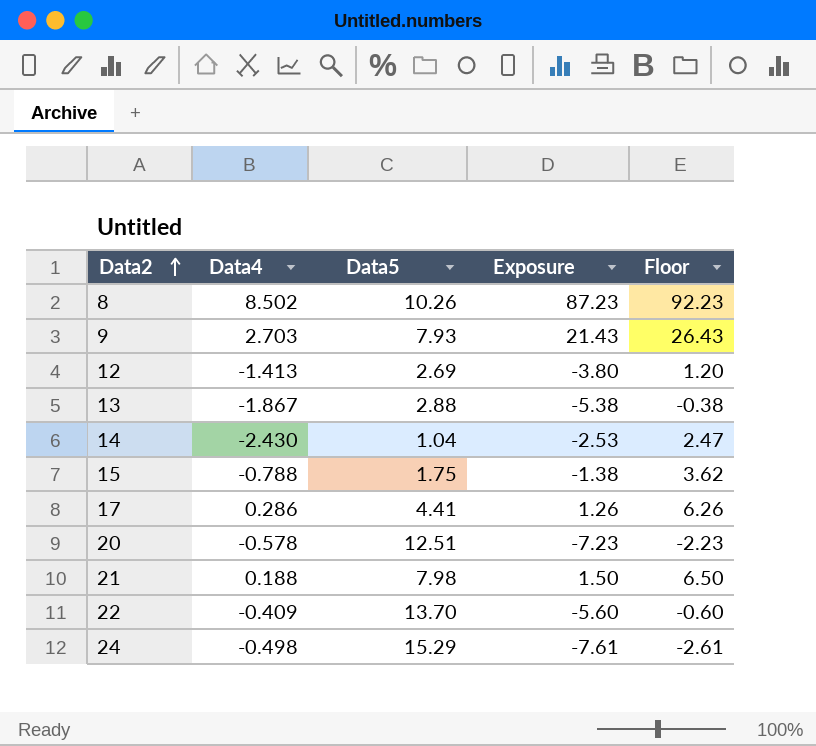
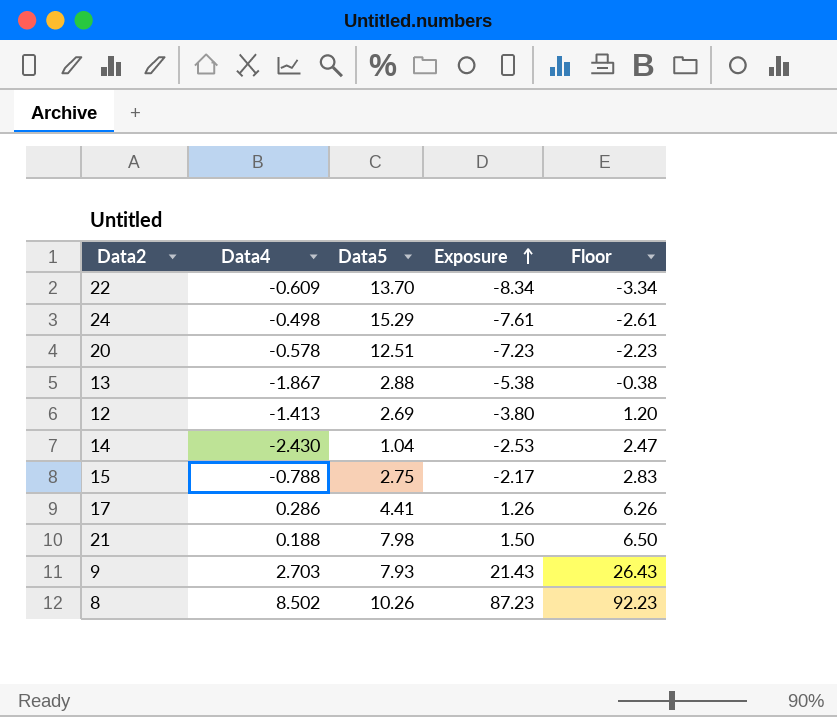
row order: Data2 ascending -> Exposure ascending
22 | Data4: -0.409 -> -0.609
22 | Exposure: -5.60 -> -8.34
22 | Floor: -0.60 -> -3.34
15 | Data5: 1.75 -> 2.75
15 | Exposure: -1.38 -> -2.17
15 | Floor: 3.62 -> 2.83

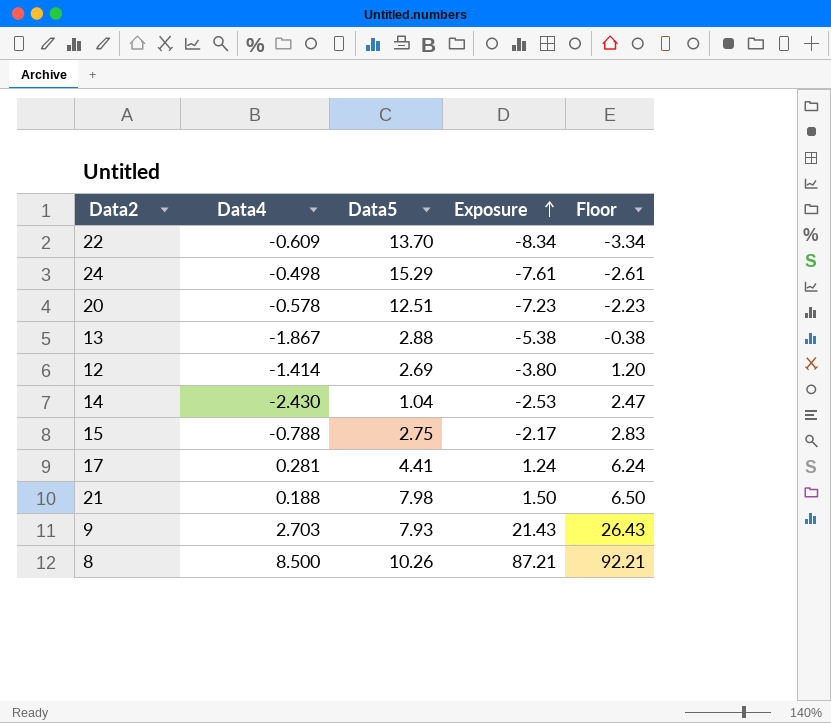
12 | Data4: -1.413 -> -1.414
17 | Data4: 0.286 -> 0.281
17 | Exposure: 1.26 -> 1.24
17 | Floor: 6.26 -> 6.24
8 | Data4: 8.502 -> 8.500
8 | Exposure: 87.23 -> 87.21
8 | Floor: 92.23 -> 92.21

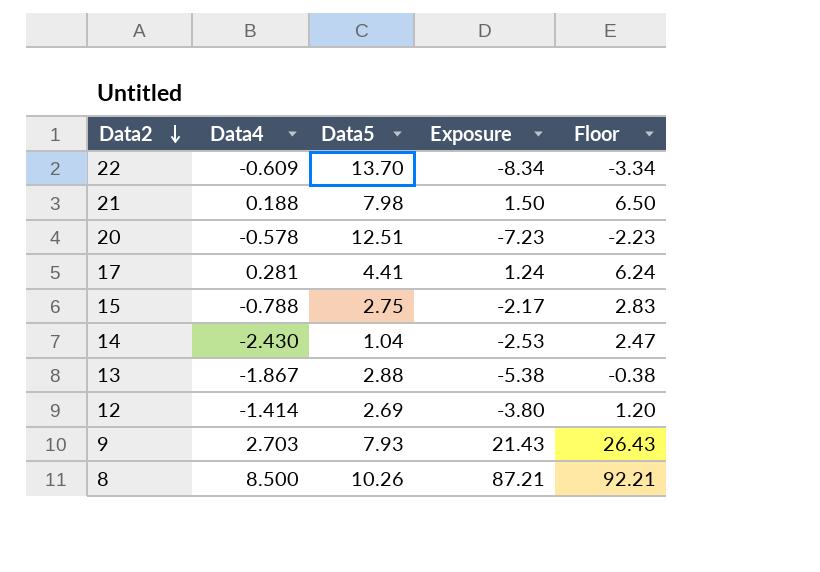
row order: Exposure ascending -> Data2 descending
row 24: -0.498 | 15.29 | -7.61 | -2.61 -> none

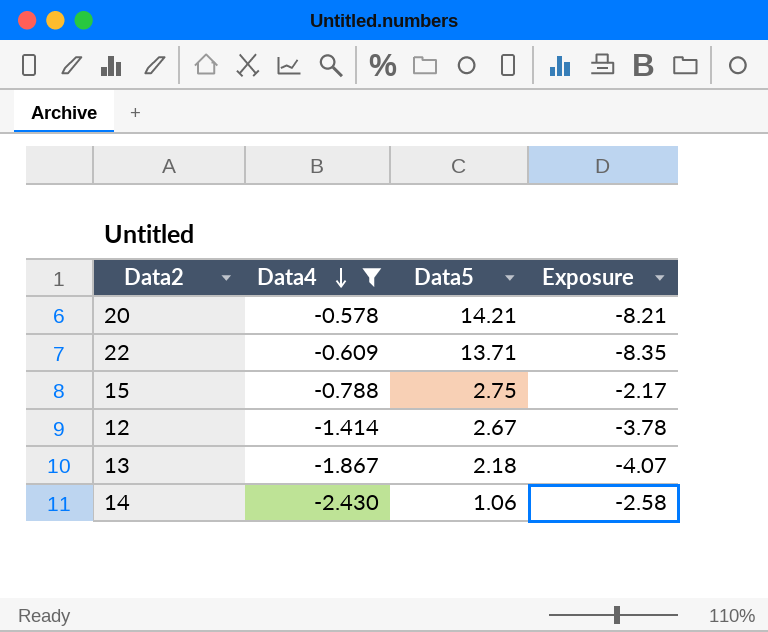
filter: none -> Data4 <= -0.578
row order: Data2 descending -> Data4 descending
column Floor | formula: [Exposure] + 5 -> none
20 | Data5: 12.51 -> 14.21
20 | Exposure: -7.23 -> -8.21
22 | Data5: 13.70 -> 13.71
22 | Exposure: -8.34 -> -8.35
12 | Data5: 2.69 -> 2.67
12 | Exposure: -3.80 -> -3.78
13 | Data5: 2.88 -> 2.18
13 | Exposure: -5.38 -> -4.07
14 | Data5: 1.04 -> 1.06
14 | Exposure: -2.53 -> -2.58

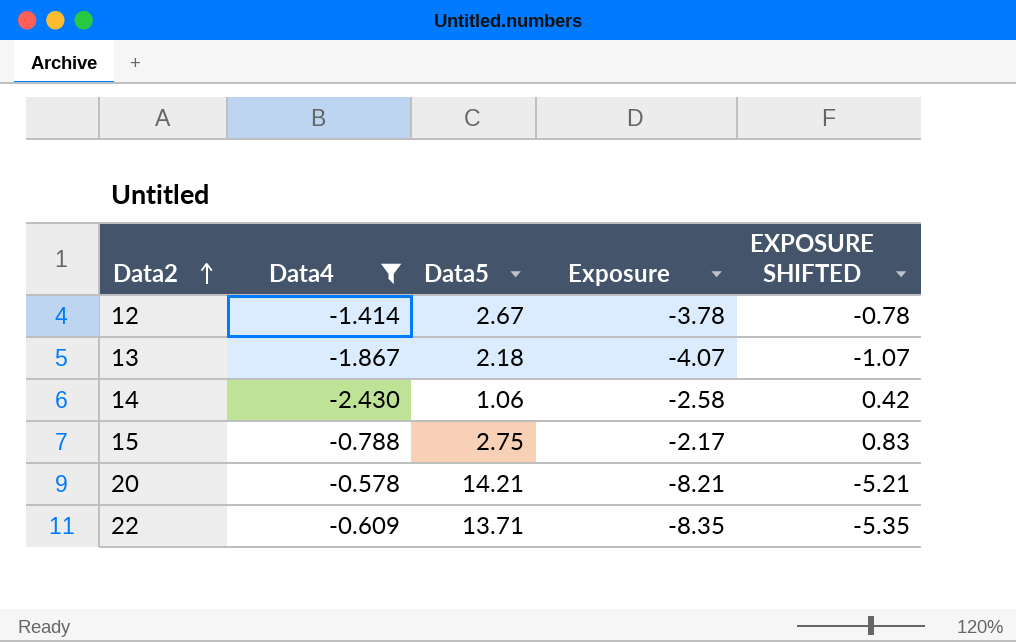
row order: Data4 descending -> Data2 ascending
column EXPOSURE SHIFTED | formula: none -> [Exposure] + 3

